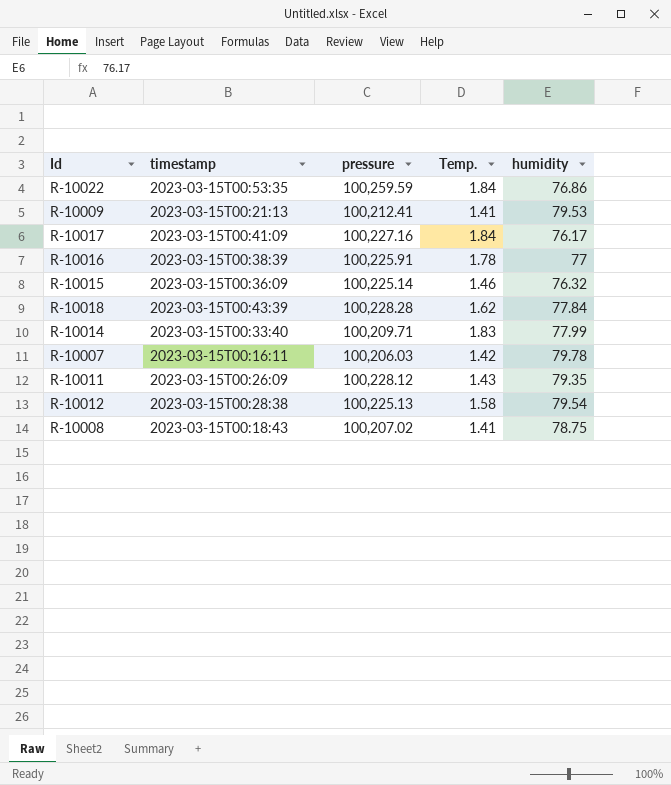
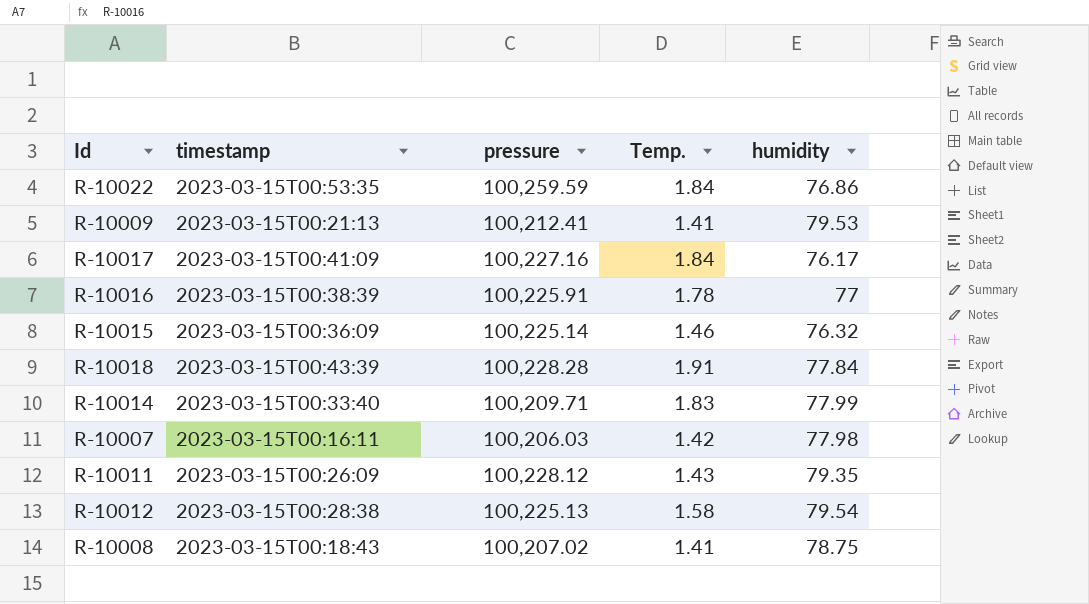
R-10018 | Temp.: 1.62 -> 1.91
R-10007 | humidity: 79.78 -> 77.98

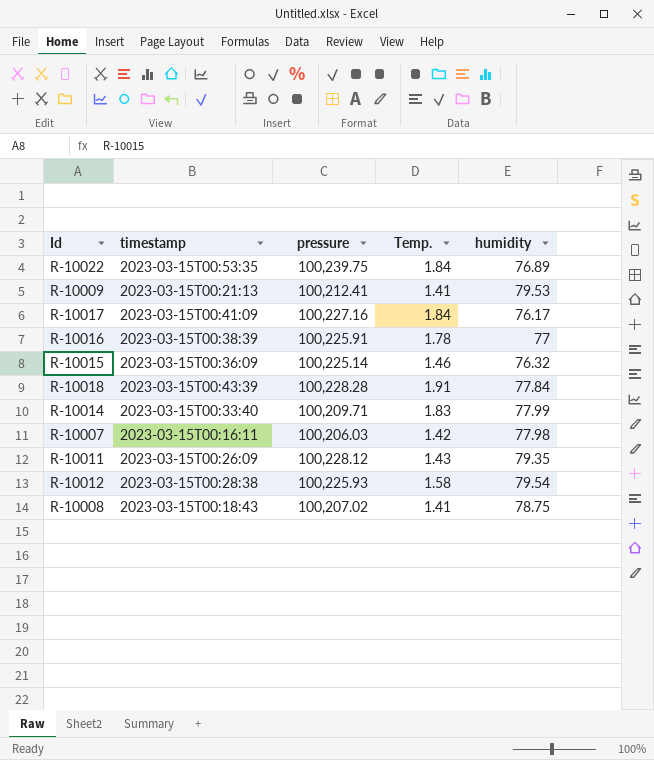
R-10022 | pressure: 100,259.59 -> 100,239.75
R-10022 | humidity: 76.86 -> 76.89
R-10012 | pressure: 100,225.13 -> 100,225.93

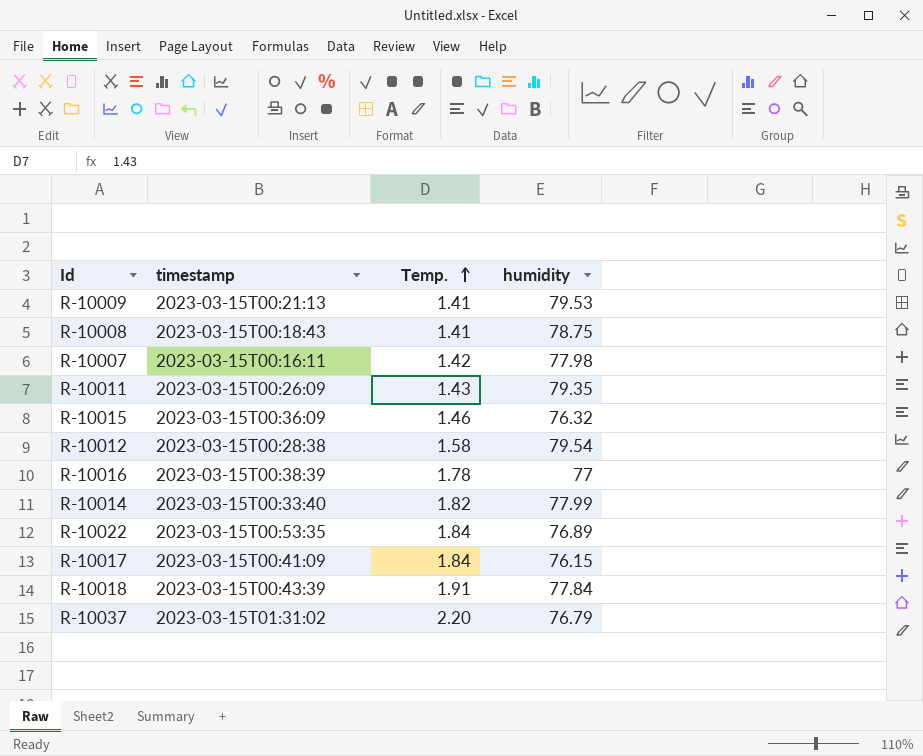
row order: none -> Temp. ascending
column pressure | position: 3 -> none
R-10014 | Temp.: 1.83 -> 1.82
R-10017 | humidity: 76.17 -> 76.15
row R-10037: none -> 2023-03-15T01:31:02 | 2.20 | 76.79

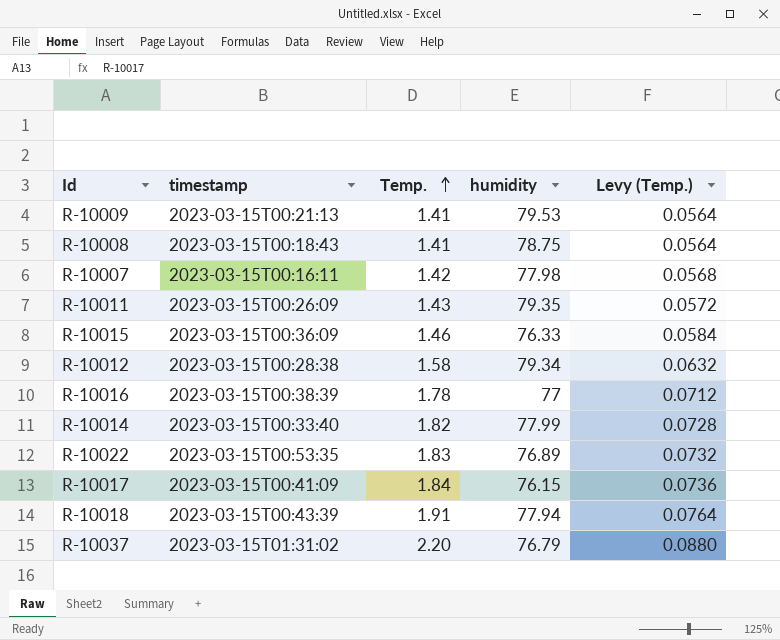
column Levy (Temp.) | formula: none -> [Temp.] * 0.04
R-10015 | humidity: 76.32 -> 76.33
R-10012 | humidity: 79.54 -> 79.34
R-10022 | Temp.: 1.84 -> 1.83
R-10018 | humidity: 77.84 -> 77.94

